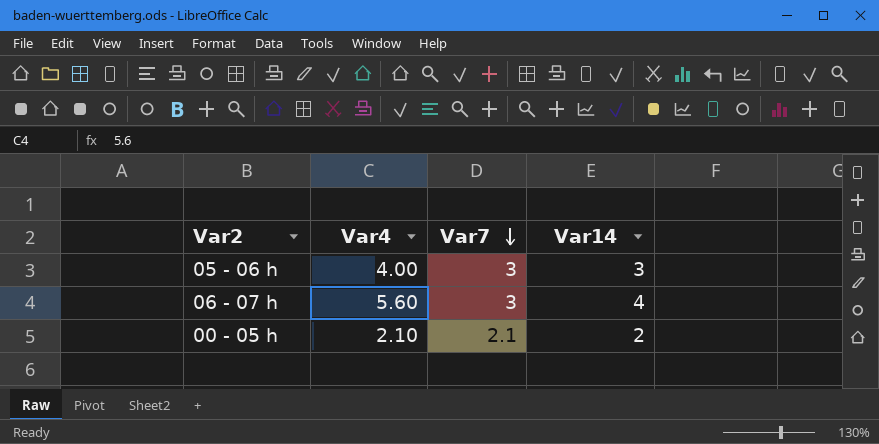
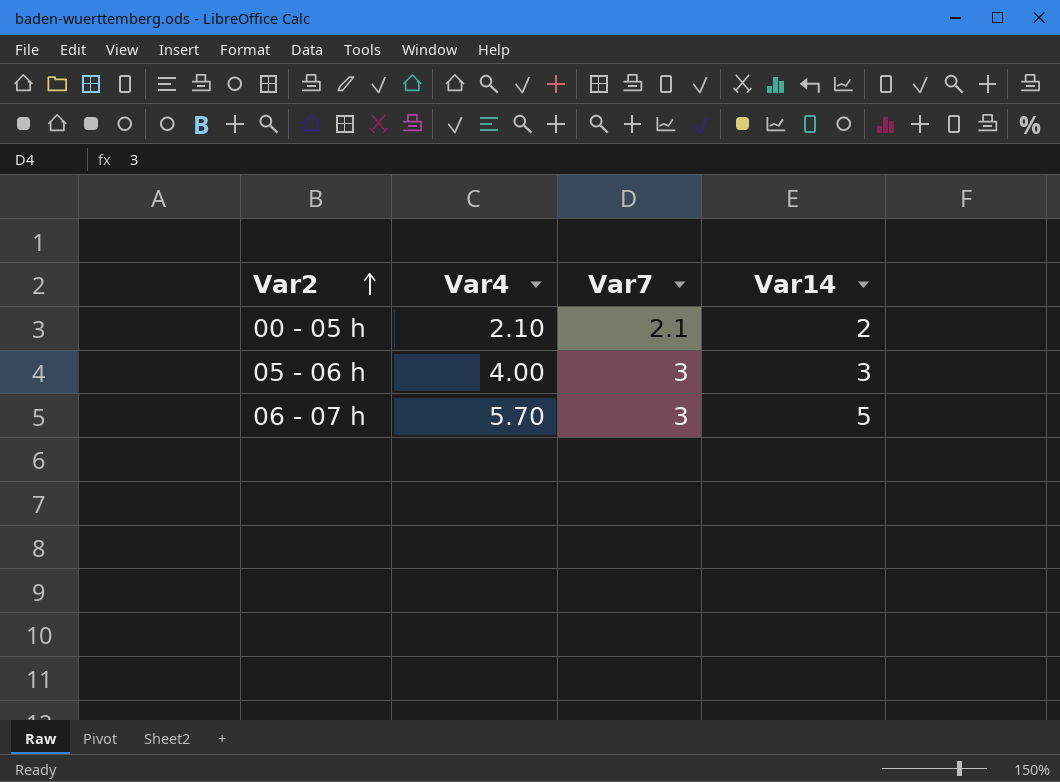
row order: Var7 descending -> Var2 ascending
06 - 07 h | Var4: 5.60 -> 5.70
06 - 07 h | Var14: 4 -> 5

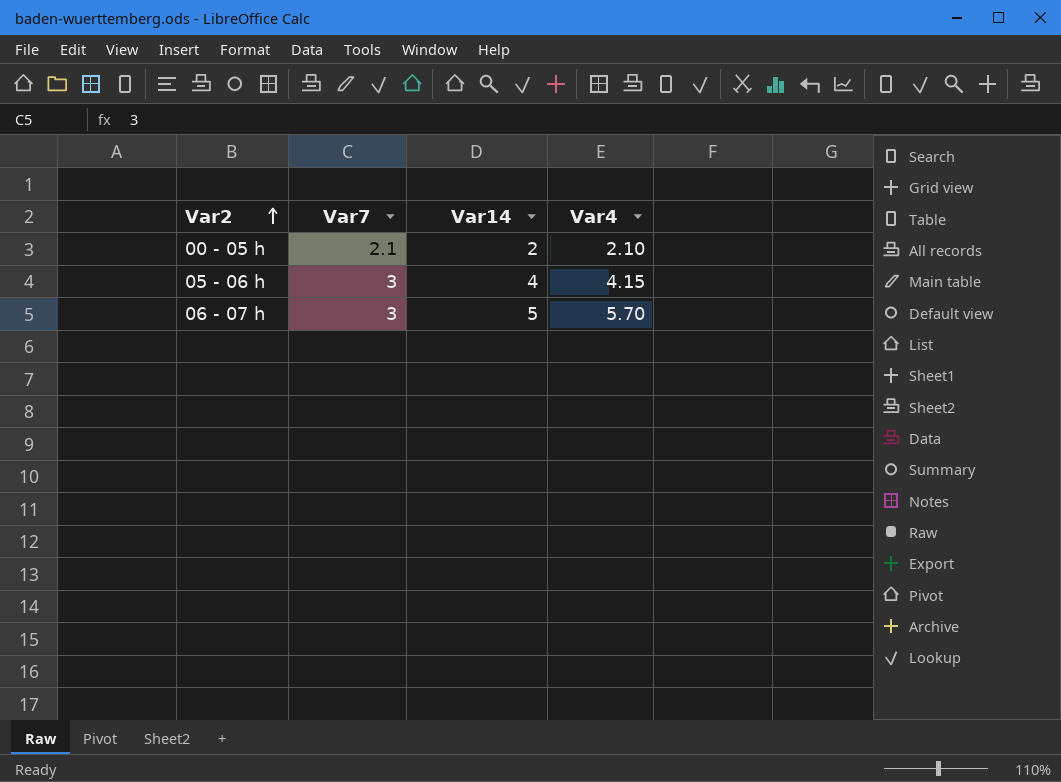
column Var4 | position: 2 -> 4
05 - 06 h | Var14: 3 -> 4
05 - 06 h | Var4: 4.00 -> 4.15

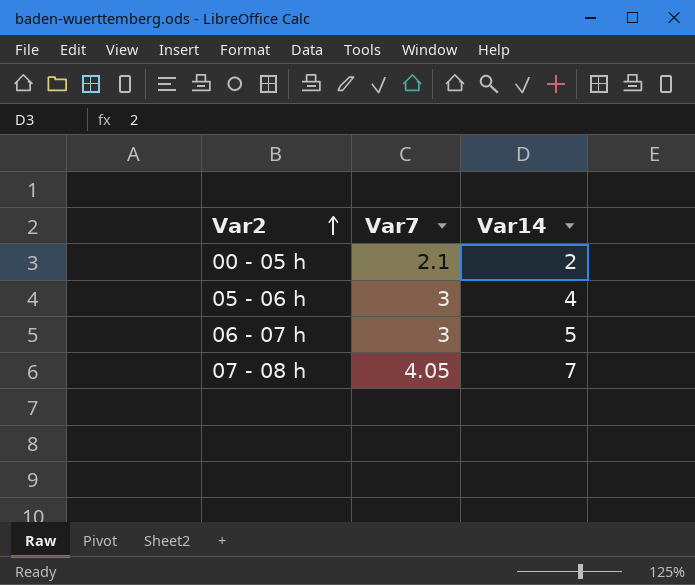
column Var4 | position: 4 -> none
row 07 - 08 h: none -> 4.05 | 7

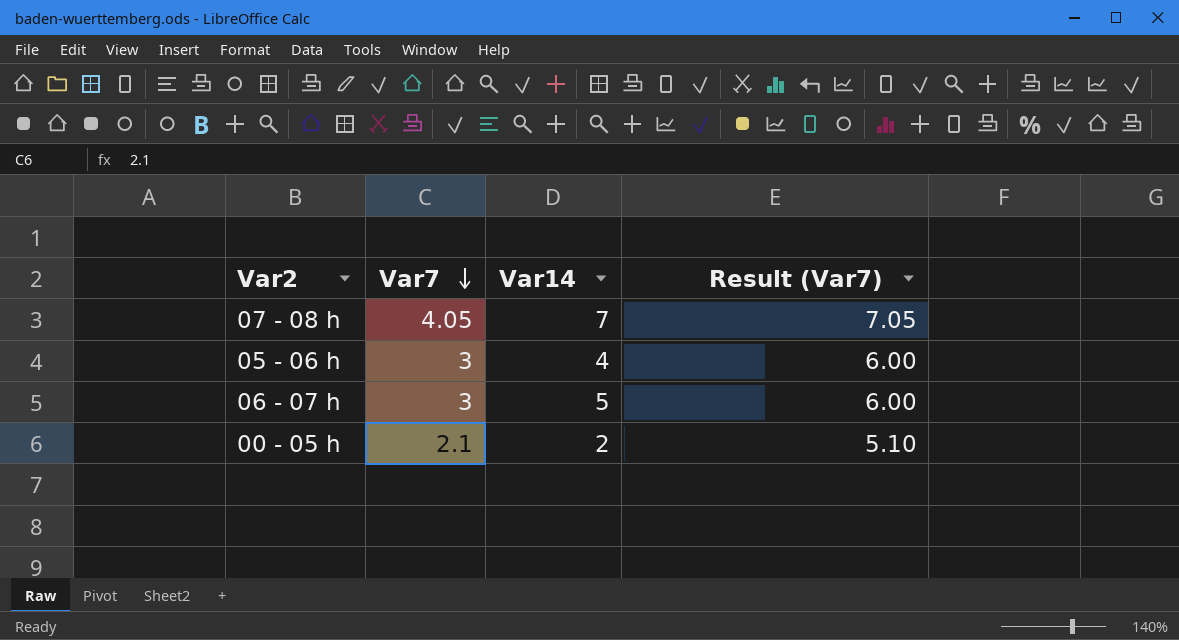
row order: Var2 ascending -> Var7 descending
column Result (Var7) | formula: none -> [Var7] + 3

